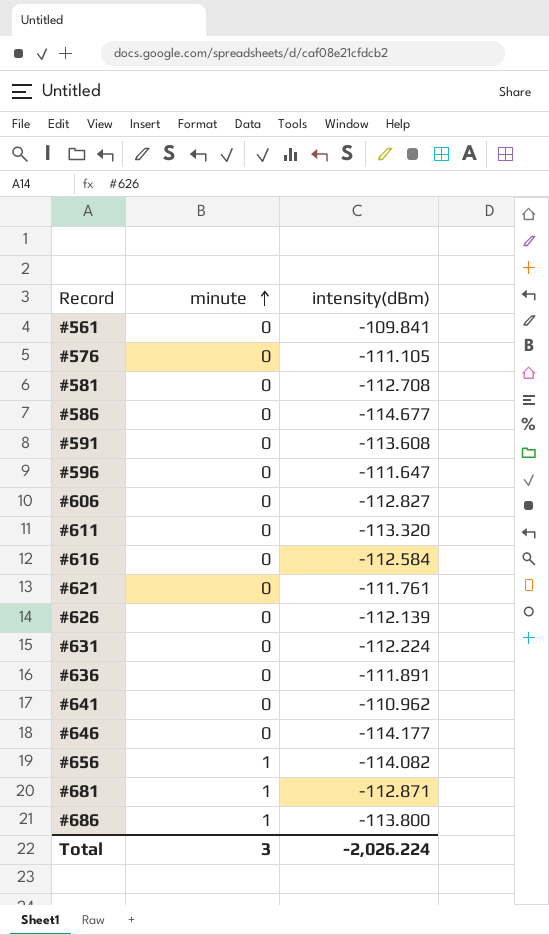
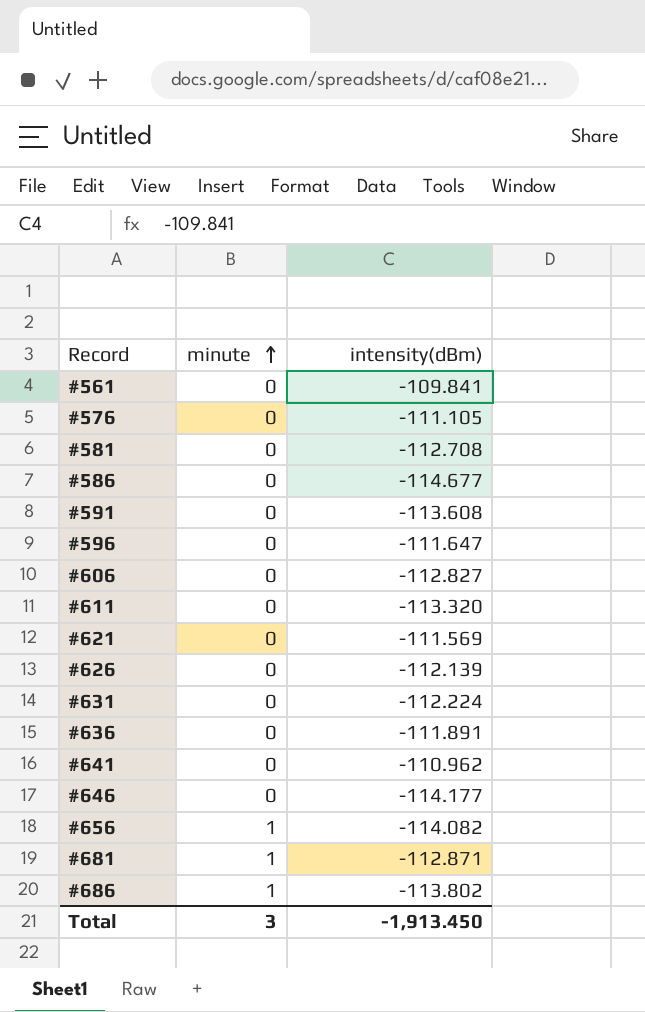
row #616: 0 | -112.584 -> none
#621 | intensity(dBm): -111.761 -> -111.569
#686 | intensity(dBm): -113.800 -> -113.802
Total | intensity(dBm): -2,026.224 -> -1,913.450

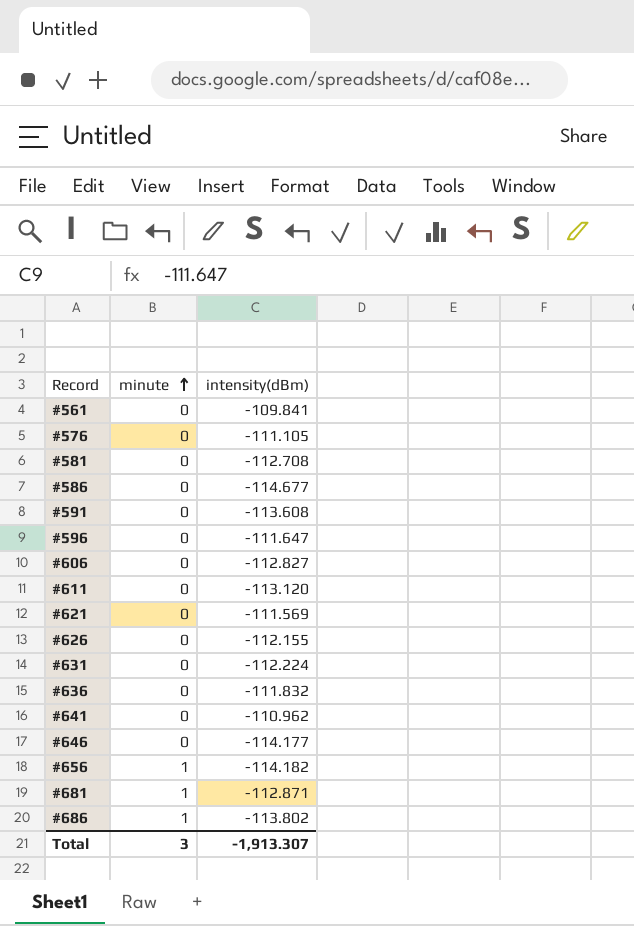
#611 | intensity(dBm): -113.320 -> -113.120
#626 | intensity(dBm): -112.139 -> -112.155
#636 | intensity(dBm): -111.891 -> -111.832
#656 | intensity(dBm): -114.082 -> -114.182
Total | intensity(dBm): -1,913.450 -> -1,913.307

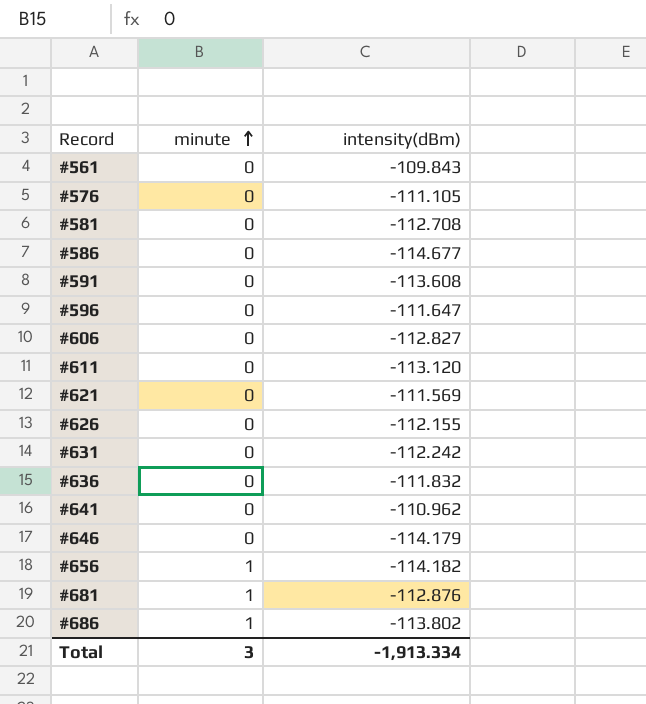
#561 | intensity(dBm): -109.841 -> -109.843
#631 | intensity(dBm): -112.224 -> -112.242
#646 | intensity(dBm): -114.177 -> -114.179
#681 | intensity(dBm): -112.871 -> -112.876
Total | intensity(dBm): -1,913.307 -> -1,913.334

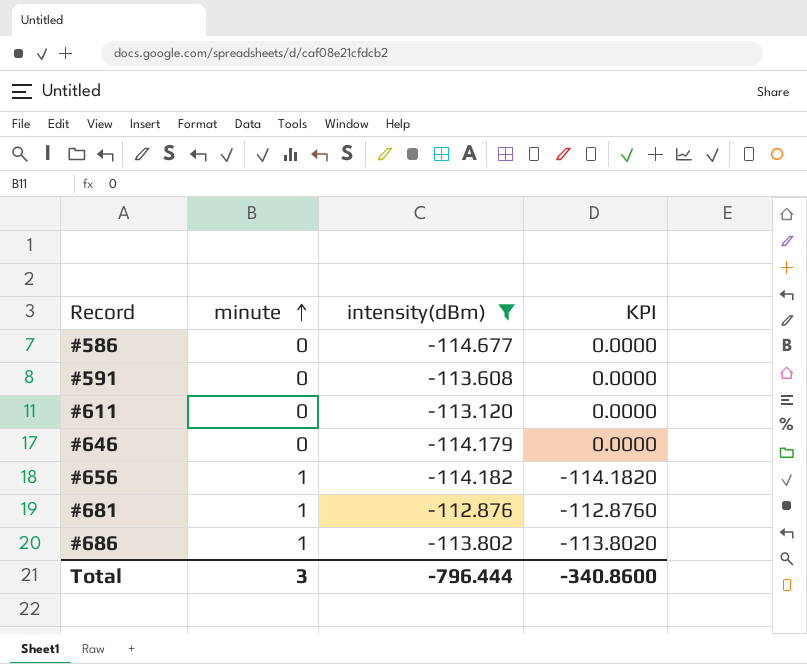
filter: none -> intensity(dBm) <= -112.876
column KPI | formula: none -> [minute] * [intensity(dBm)]
Total | intensity(dBm): -1,913.334 -> -796.444

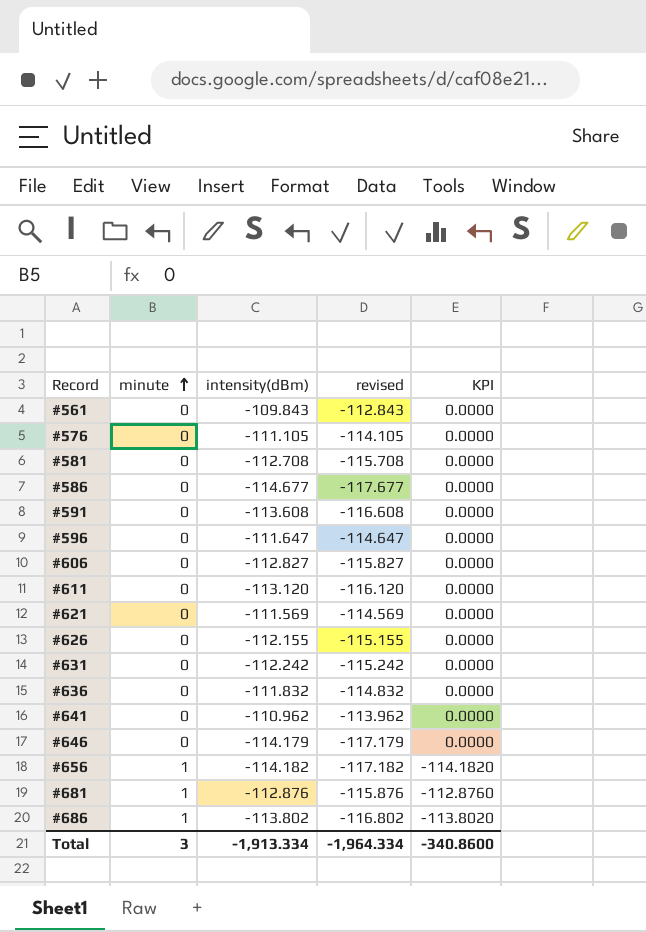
filter: intensity(dBm) <= -112.876 -> none
column revised | formula: none -> [intensity(dBm)] - 3
Total | intensity(dBm): -796.444 -> -1,913.334

